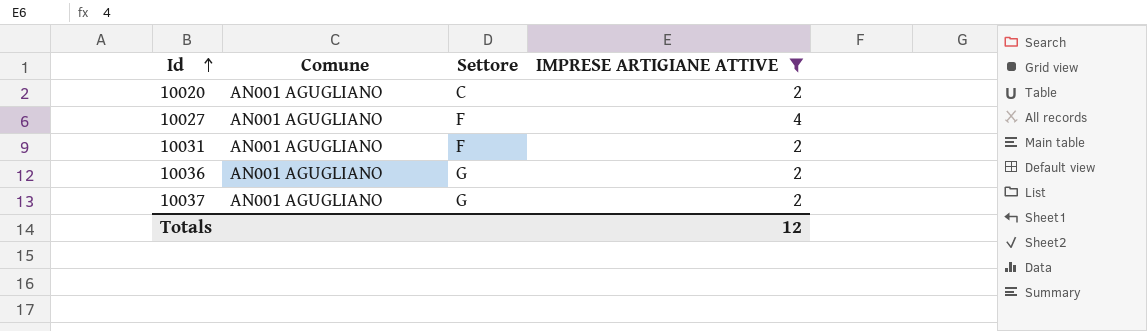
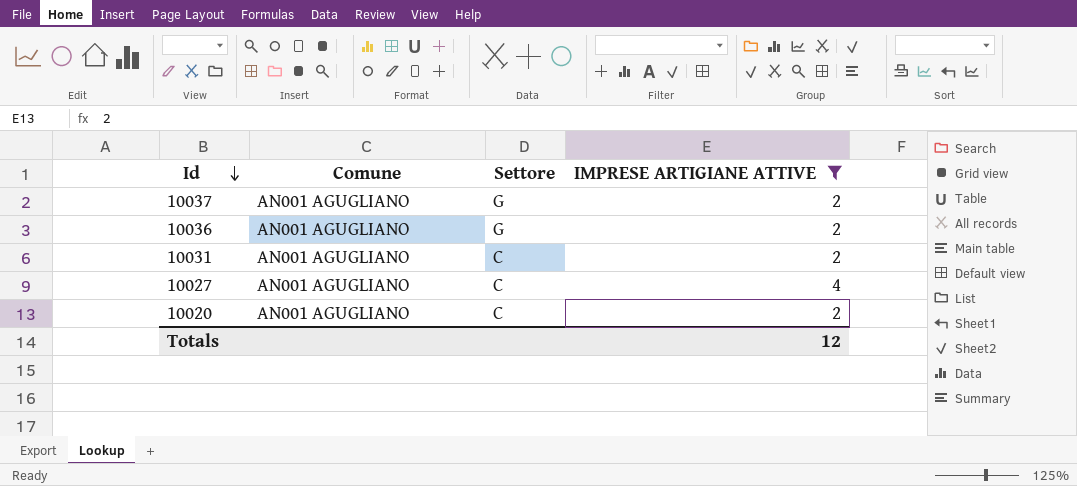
row order: Id ascending -> Id descending
10031 | Settore: F -> C
10027 | Settore: F -> C

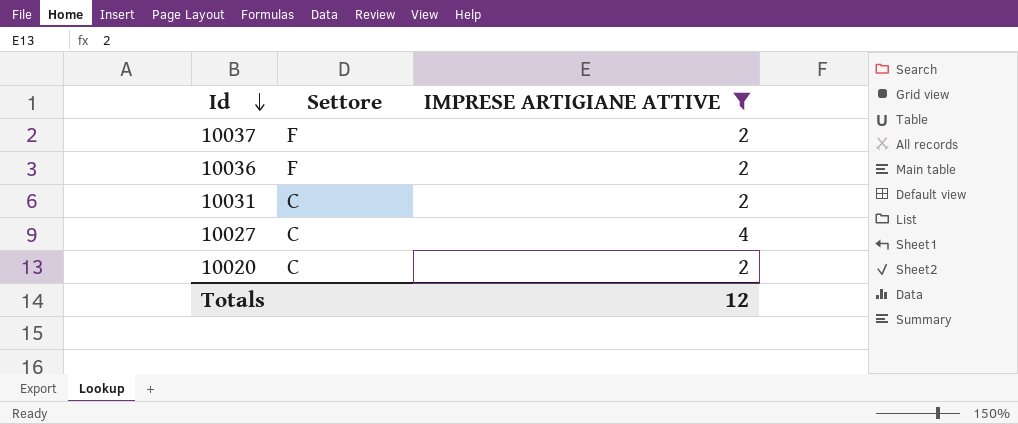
column Comune | position: 2 -> none
10037 | Settore: G -> F
10036 | Settore: G -> F

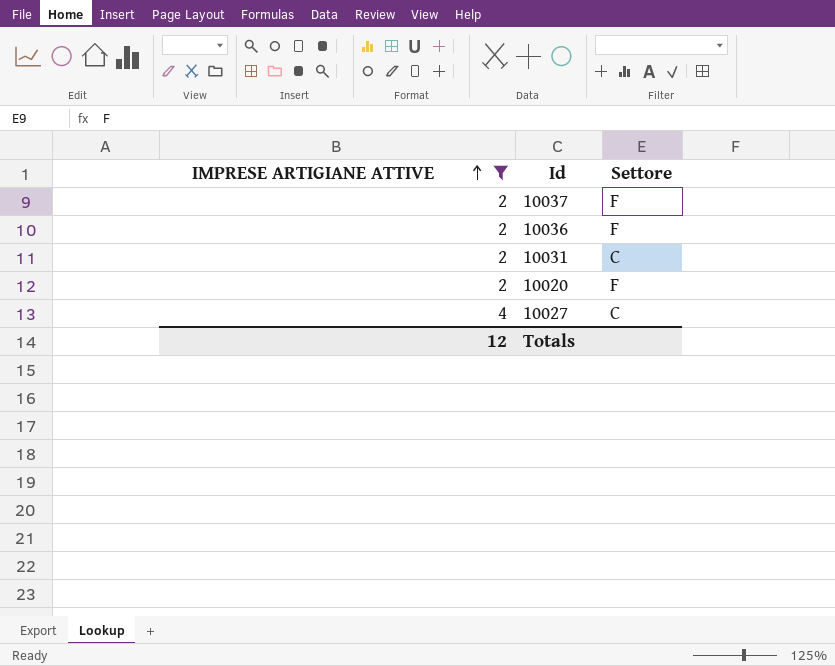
row order: Id descending -> IMPRESE ARTIGIANE ATTIVE ascending
column IMPRESE ARTIGIANE ATTIVE | position: 3 -> 1
10020 | Settore: C -> F

